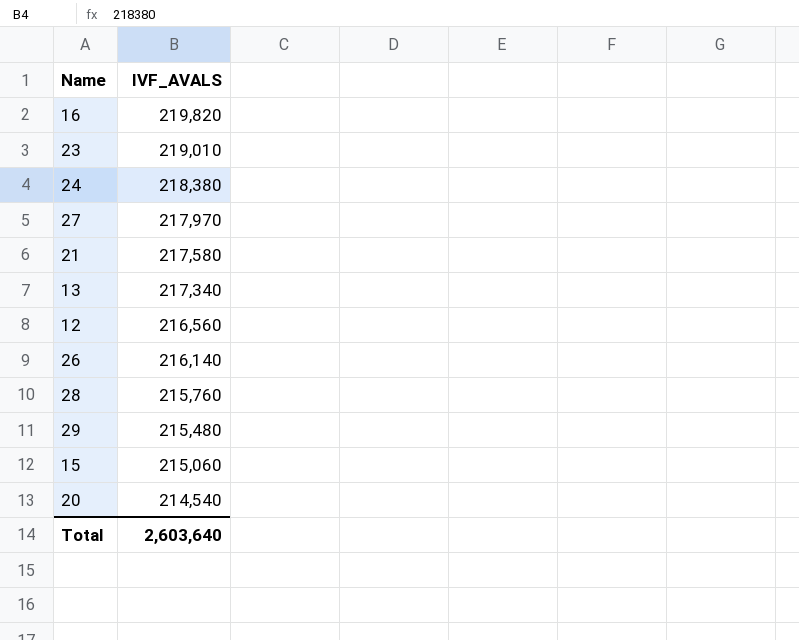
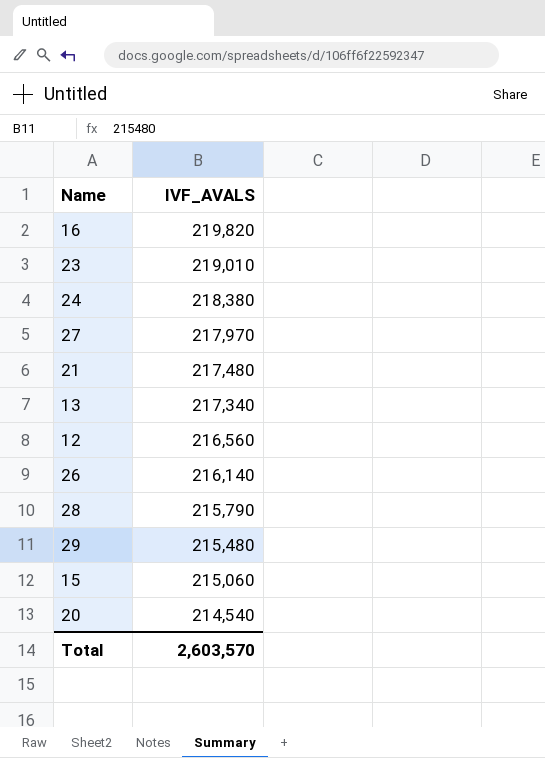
21 | IVF_AVALS: 217,580 -> 217,480
28 | IVF_AVALS: 215,760 -> 215,790
Total | IVF_AVALS: 2,603,640 -> 2,603,570

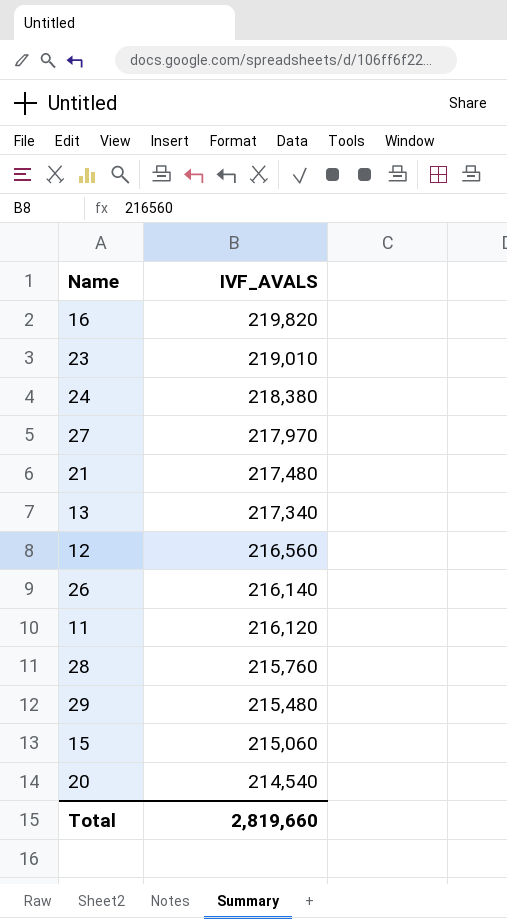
row 11: none -> 216,120
28 | IVF_AVALS: 215,790 -> 215,760
Total | IVF_AVALS: 2,603,570 -> 2,819,660

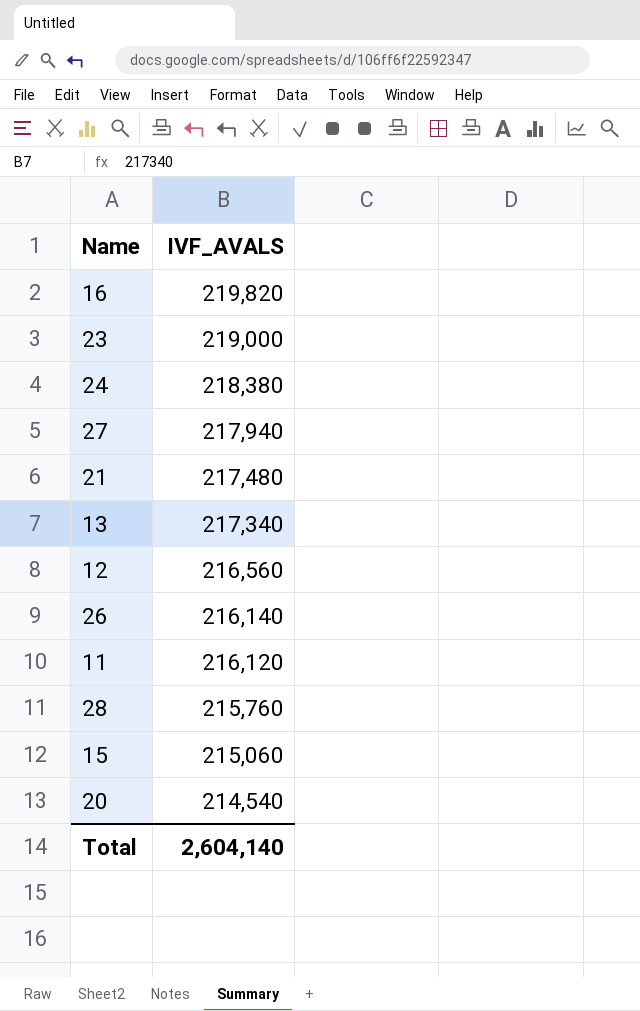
row 29: 215,480 -> none
23 | IVF_AVALS: 219,010 -> 219,000
27 | IVF_AVALS: 217,970 -> 217,940
Total | IVF_AVALS: 2,819,660 -> 2,604,140

